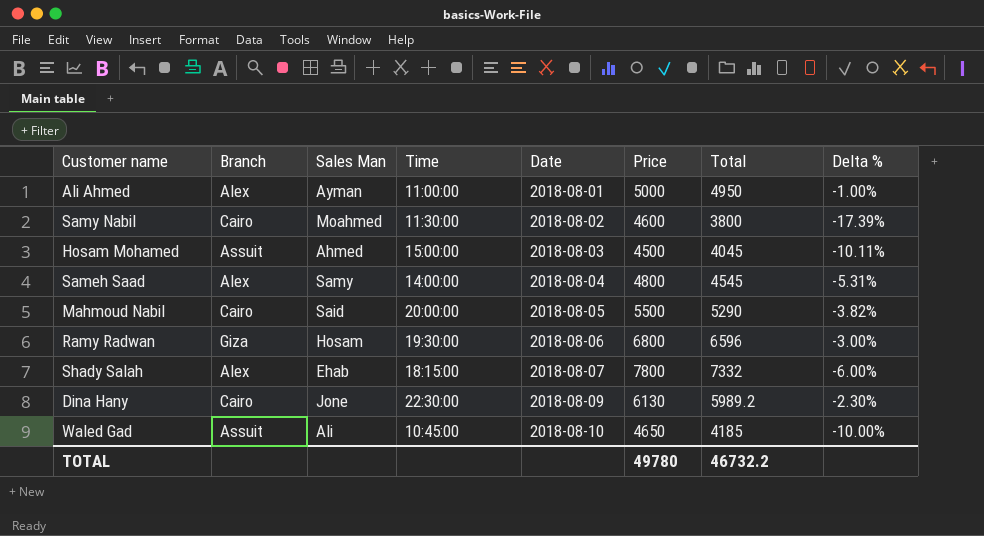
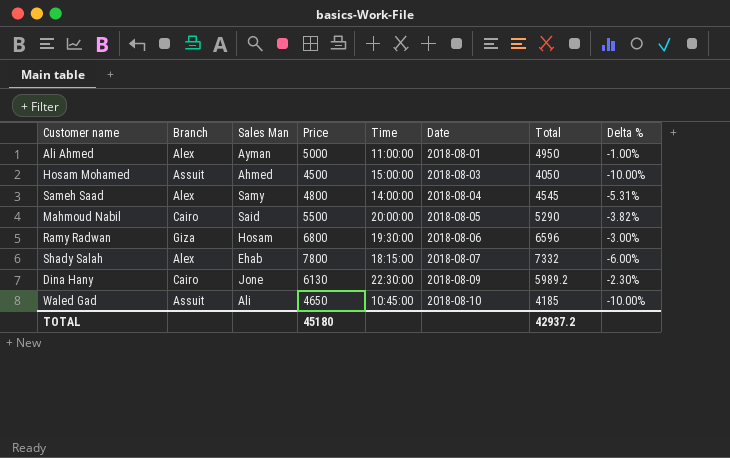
column Price | position: 6 -> 4
row Samy Nabil: Cairo | Moahmed | 11:30:00 | 2018-08-02 | 4600 | 3800 | -17.39% -> none
Hosam Mohamed | Total: 4045 -> 4050
Hosam Mohamed | Delta %: -10.11% -> -10.00%
TOTAL | Price: 49780 -> 45180
TOTAL | Total: 46732.2 -> 42937.2

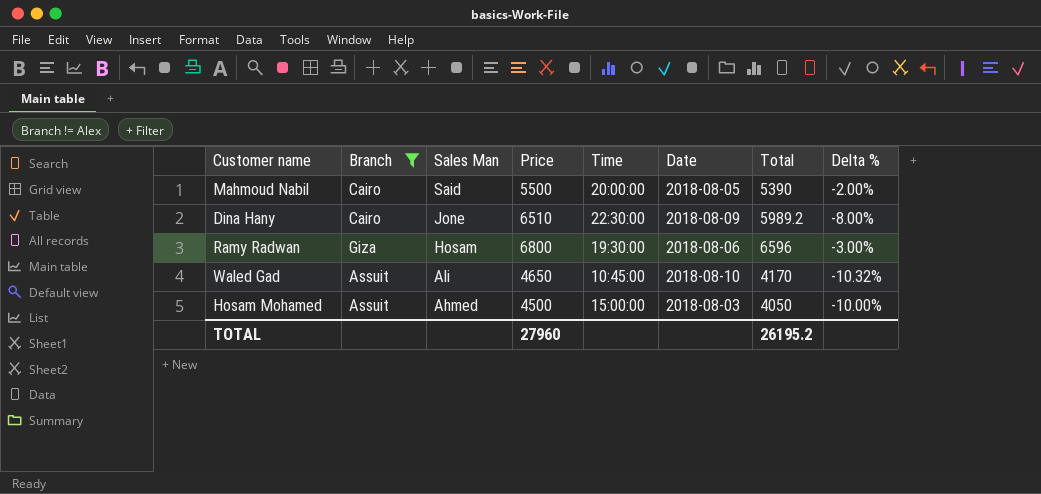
filter: none -> Branch != Alex
row order: Date ascending -> Sales Man descending
Mahmoud Nabil | Total: 5290 -> 5390
Mahmoud Nabil | Delta %: -3.82% -> -2.00%
Dina Hany | Price: 6130 -> 6510
Dina Hany | Delta %: -2.30% -> -8.00%
Waled Gad | Total: 4185 -> 4170
Waled Gad | Delta %: -10.00% -> -10.32%
TOTAL | Price: 45180 -> 27960
TOTAL | Total: 42937.2 -> 26195.2

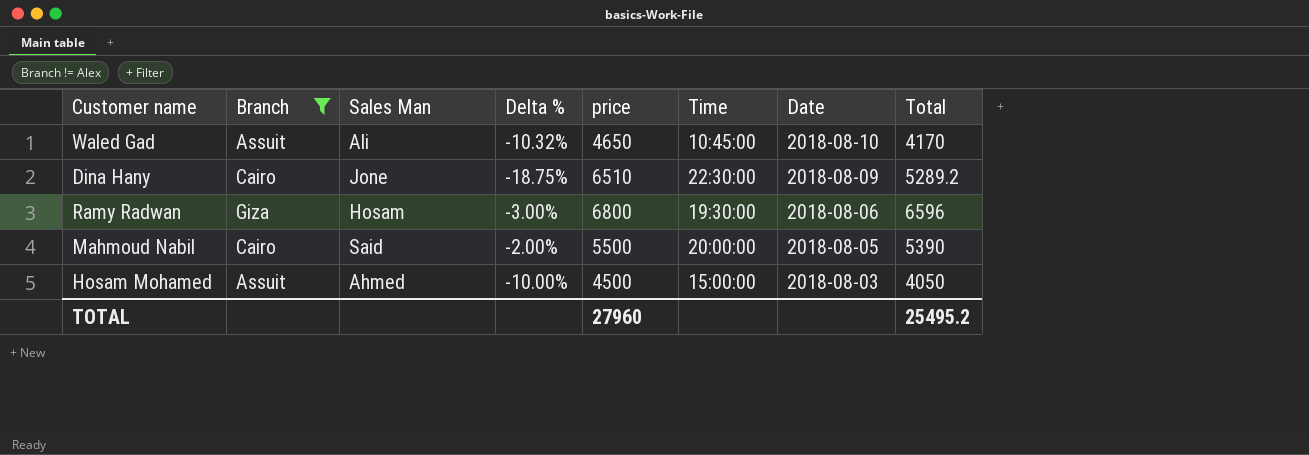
row order: Sales Man descending -> Date descending
column Delta % | position: 8 -> 4
column name: Price -> price
Dina Hany | Delta %: -8.00% -> -18.75%
Dina Hany | Total: 5989.2 -> 5289.2
TOTAL | Total: 26195.2 -> 25495.2

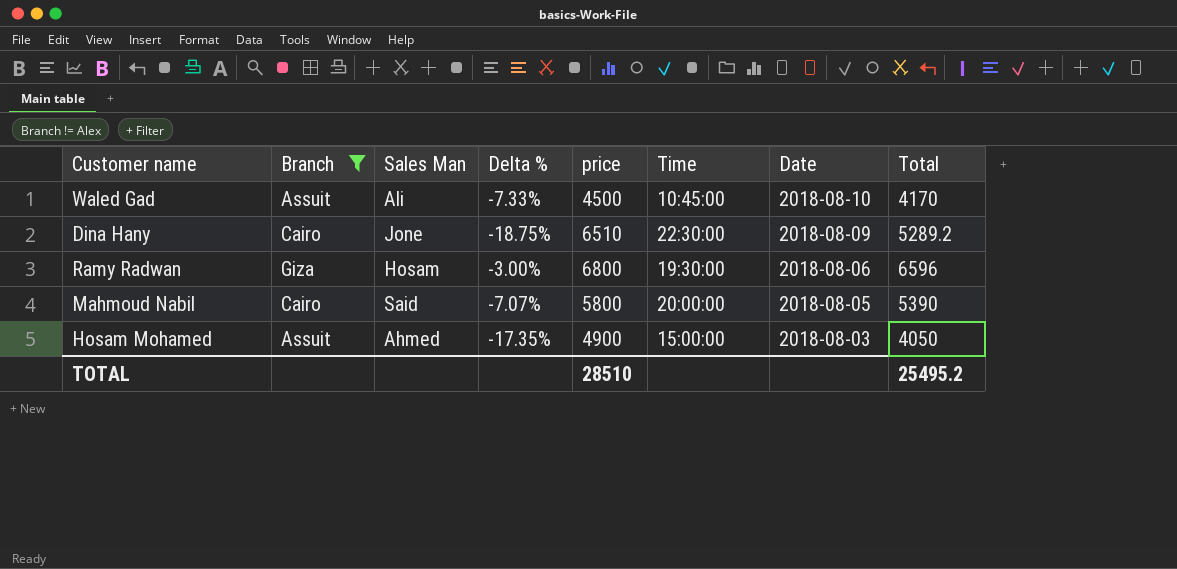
Waled Gad | Delta %: -10.32% -> -7.33%
Waled Gad | price: 4650 -> 4500
Mahmoud Nabil | Delta %: -2.00% -> -7.07%
Mahmoud Nabil | price: 5500 -> 5800
Hosam Mohamed | Delta %: -10.00% -> -17.35%
Hosam Mohamed | price: 4500 -> 4900
TOTAL | price: 27960 -> 28510

